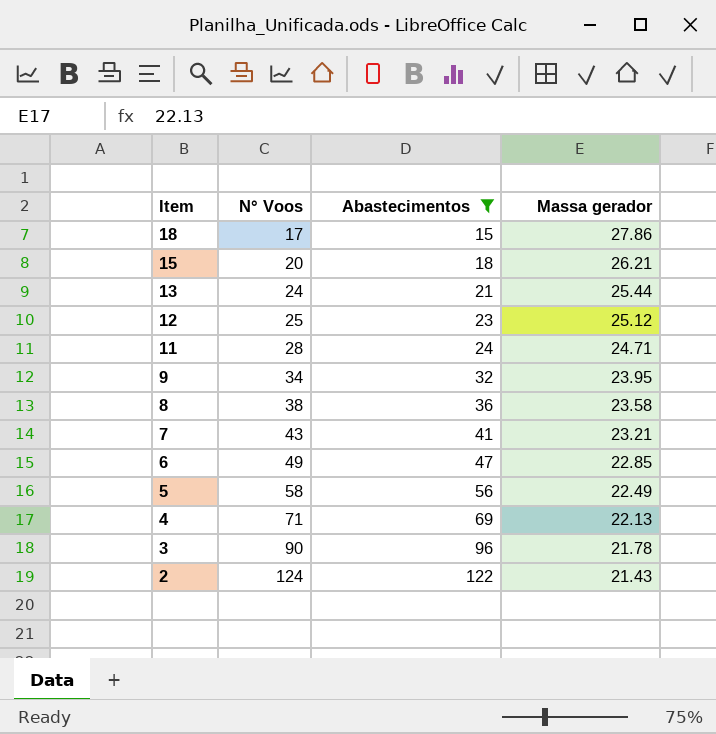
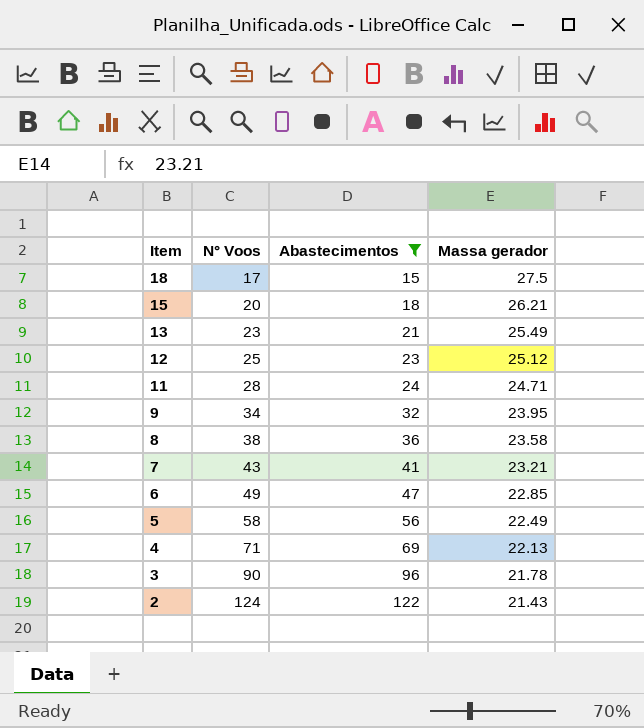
18 | Massa gerador: 27.86 -> 27.5
13 | N° Voos: 24 -> 23
13 | Massa gerador: 25.44 -> 25.49

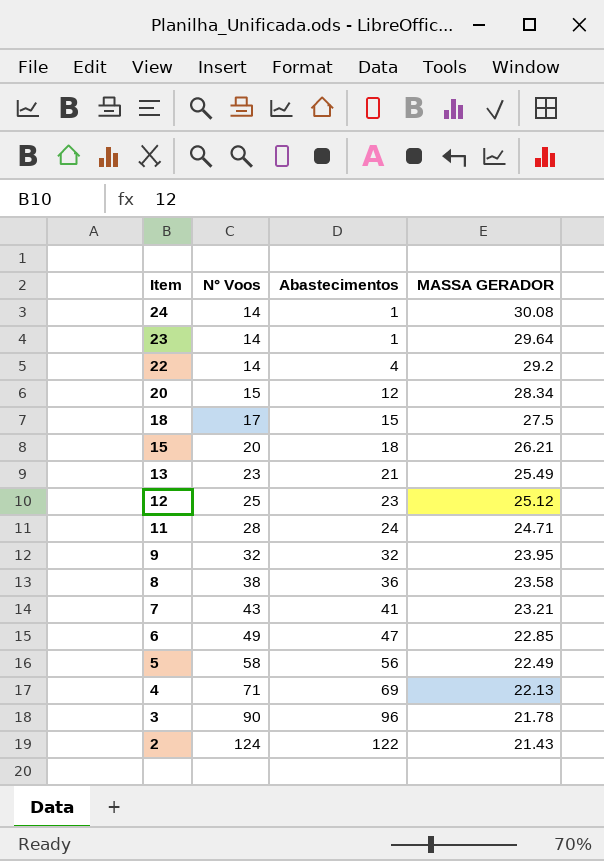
filter: Abastecimentos >= 15 -> none
column name: Massa gerador -> MASSA GERADOR
9 | N° Voos: 34 -> 32

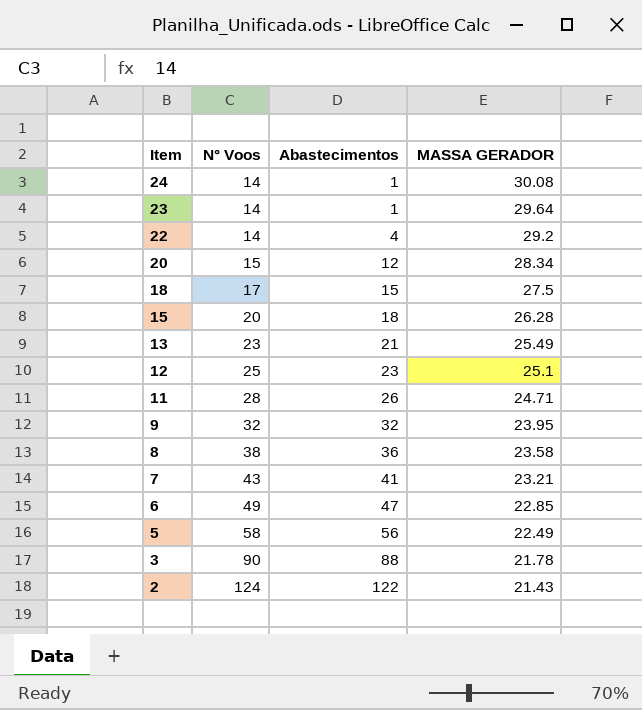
row 4: 71 | 69 | 22.13 -> none
15 | MASSA GERADOR: 26.21 -> 26.28
12 | MASSA GERADOR: 25.12 -> 25.1
11 | Abastecimentos: 24 -> 26
3 | Abastecimentos: 96 -> 88

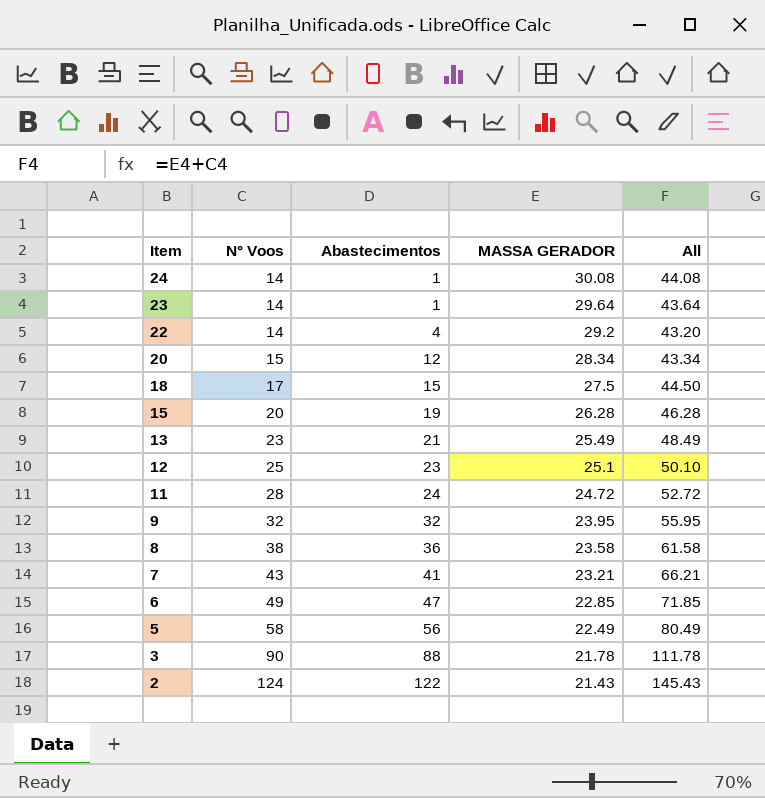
column All | formula: none -> [N° Voos] + [MASSA GERADOR]
15 | Abastecimentos: 18 -> 19
11 | Abastecimentos: 26 -> 24
11 | MASSA GERADOR: 24.71 -> 24.72

